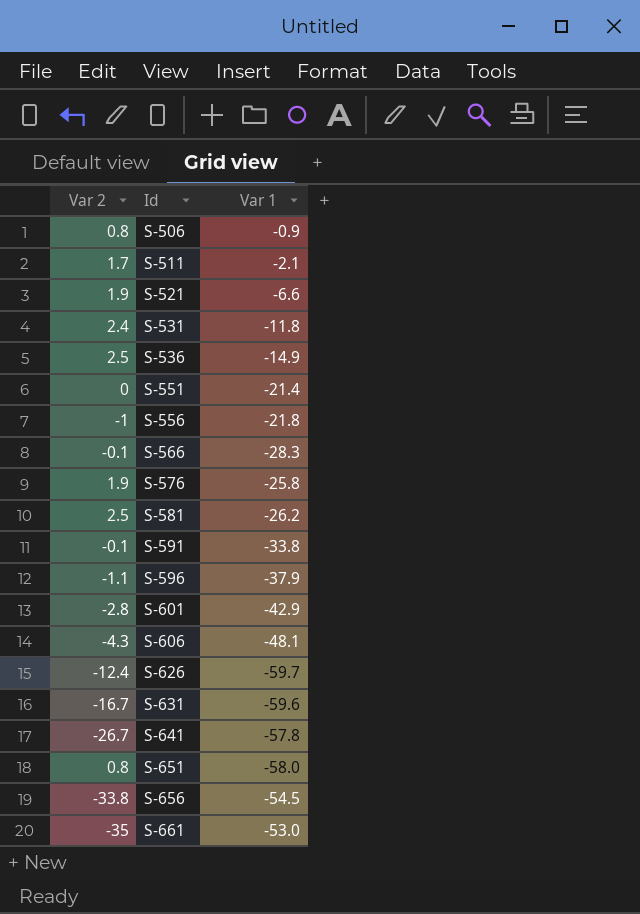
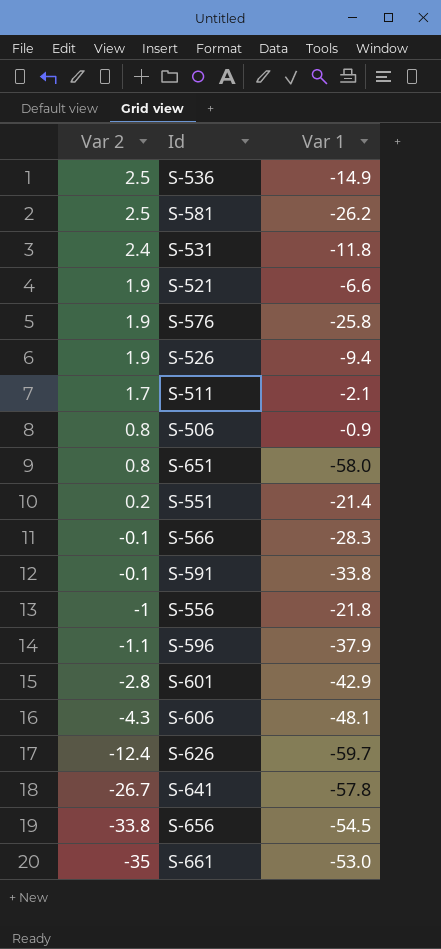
row order: Id ascending -> Var 2 descending
row S-631: -16.7 | -59.6 -> none
row S-526: none -> 1.9 | -9.4
S-551 | Var 2: 0 -> 0.2

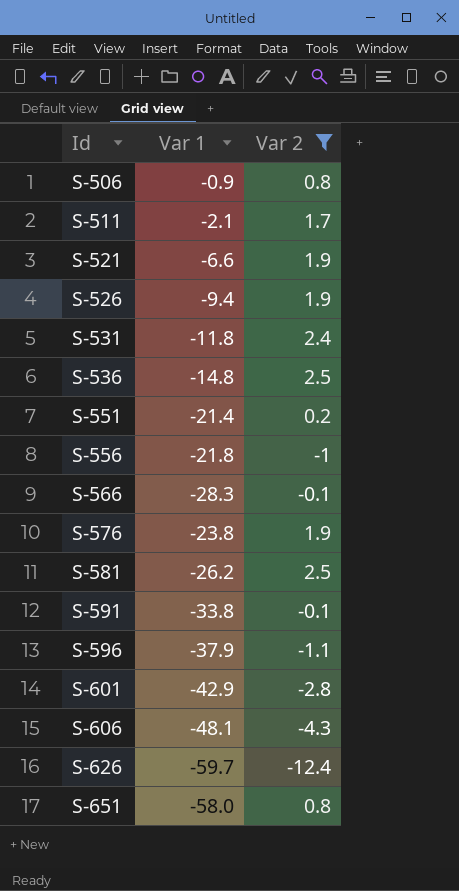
filter: none -> Var 2 >= -12.4
row order: Var 2 descending -> Id ascending
column Var 2 | position: 1 -> 3
S-536 | Var 1: -14.9 -> -14.8
S-576 | Var 1: -25.8 -> -23.8

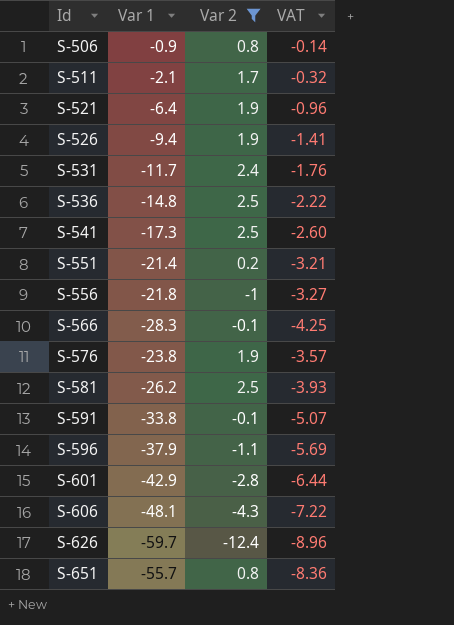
column VAT | formula: none -> [Var 1] * 0.15
S-521 | Var 1: -6.6 -> -6.4
S-531 | Var 1: -11.8 -> -11.7
row S-541: none -> -17.3 | 2.5 | -2.60
S-651 | Var 1: -58.0 -> -55.7

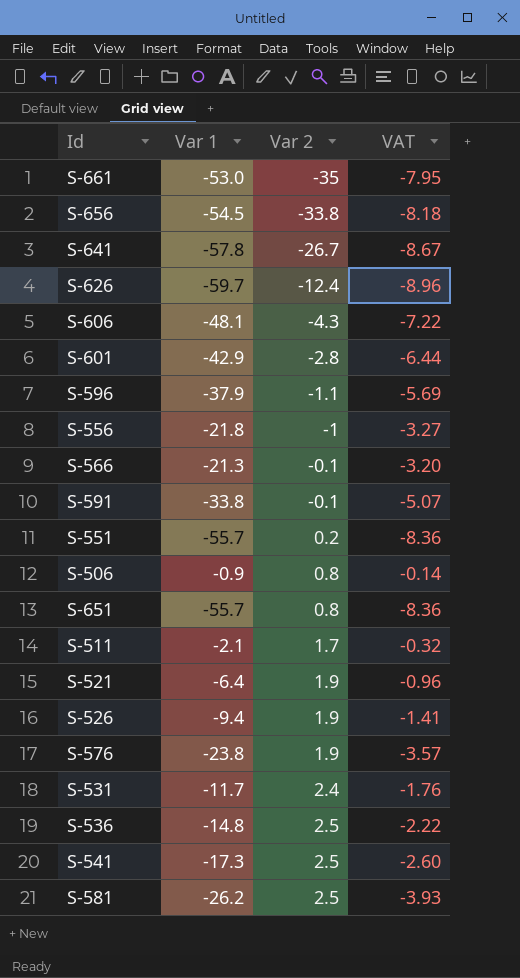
filter: Var 2 >= -12.4 -> none
row order: Id ascending -> Var 2 ascending
S-566 | Var 1: -28.3 -> -21.3
S-566 | VAT: -4.25 -> -3.20
S-551 | Var 1: -21.4 -> -55.7
S-551 | VAT: -3.21 -> -8.36

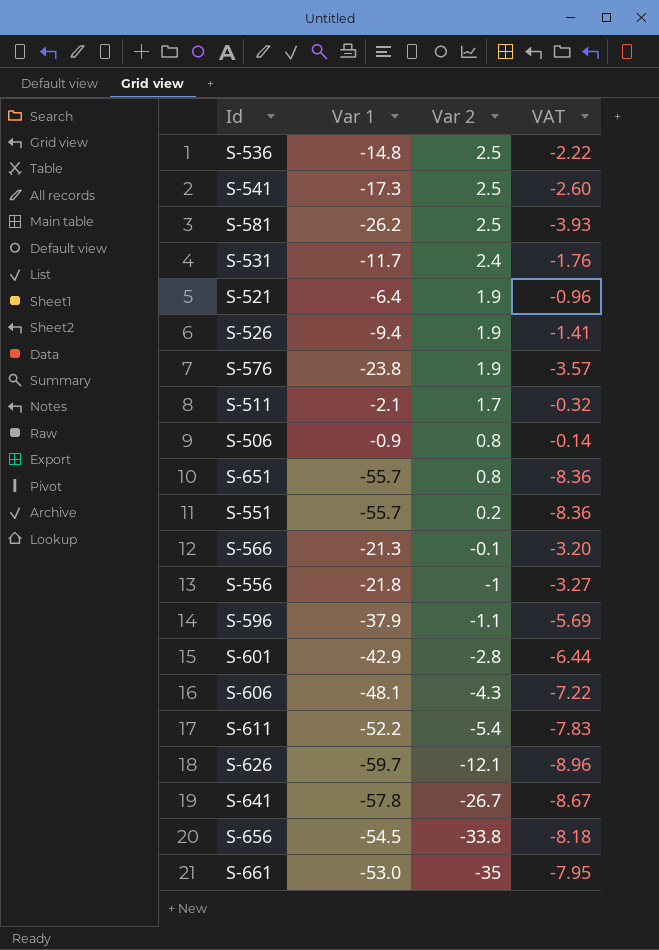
row order: Var 2 ascending -> Var 2 descending
row S-591: -33.8 | -0.1 | -5.07 -> none
row S-611: none -> -52.2 | -5.4 | -7.83
S-626 | Var 2: -12.4 -> -12.1

